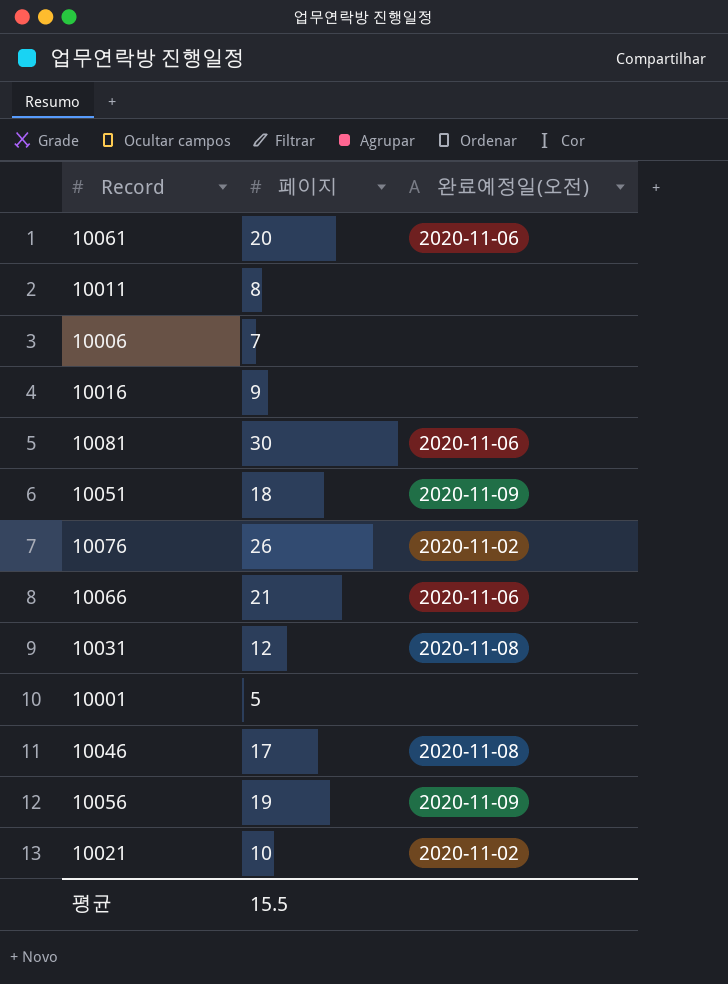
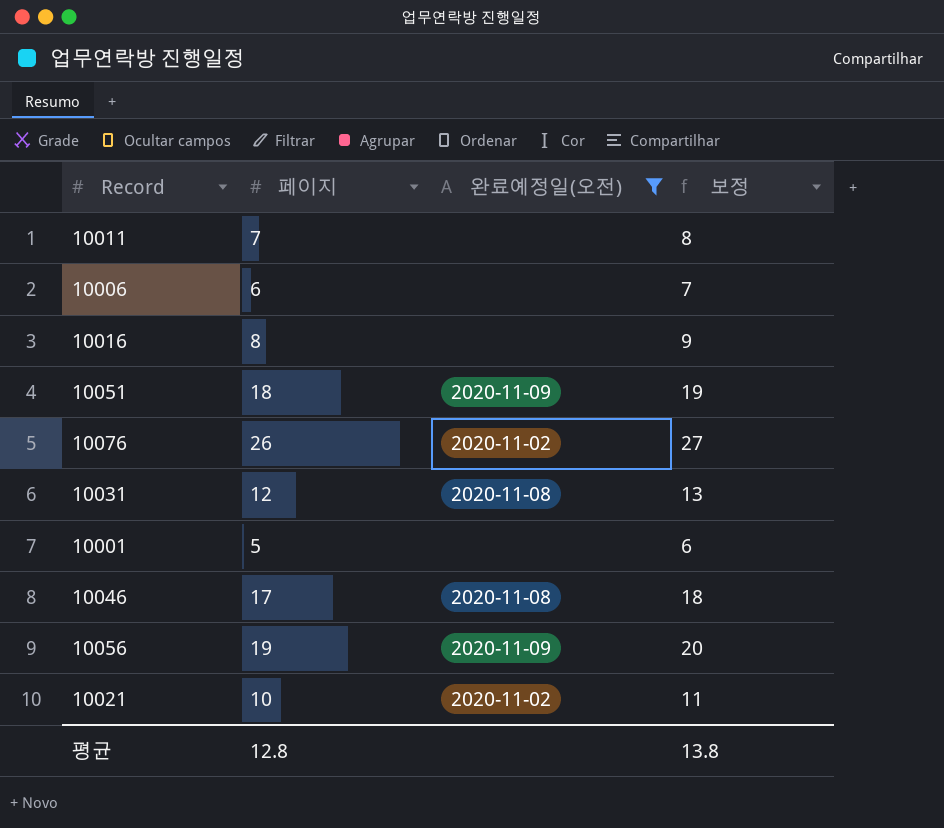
filter: none -> 완료예정일(오전) != 2020-11-06
column 보정 | formula: none -> [페이지] + 1
10011 | 페이지: 8 -> 7
10006 | 페이지: 7 -> 6
10016 | 페이지: 9 -> 8
평균 | 페이지: 15.5 -> 12.8

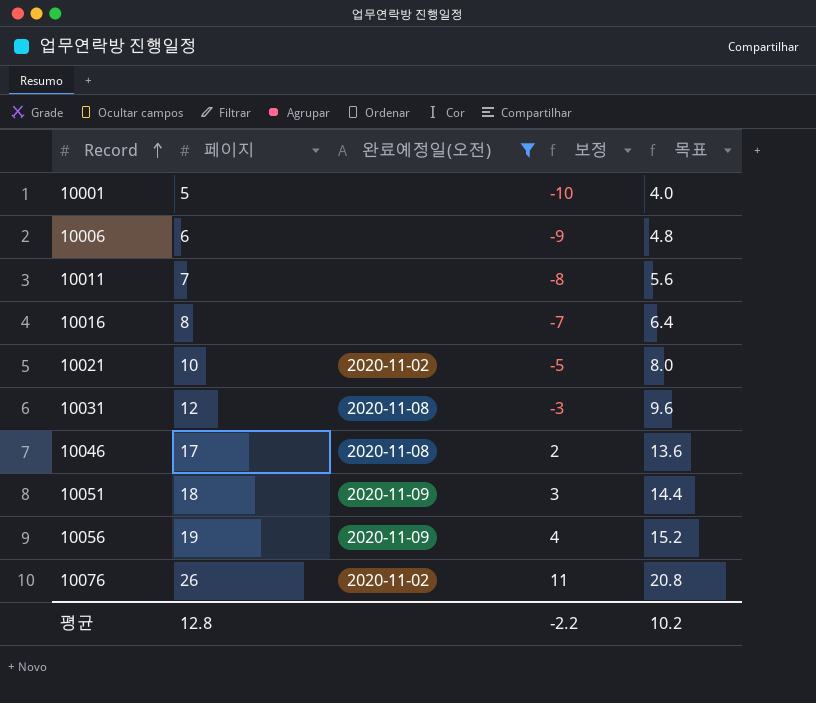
row order: none -> Record ascending
column 보정 | formula: [페이지] + 1 -> [페이지] - 15
column 목표 | formula: none -> [페이지] * 0.8
평균 | 보정: 13.8 -> -2.2

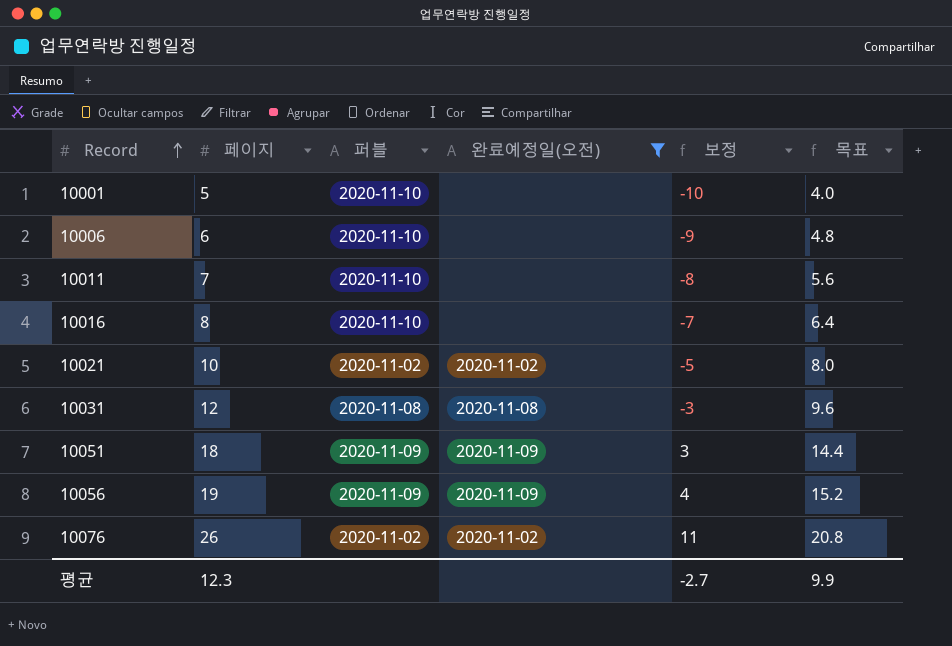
column 퍼블 | position: none -> 3
row 10046: 17 | 2020-11-08 | 2 | 13.6 -> none
평균 | 페이지: 12.8 -> 12.3
평균 | 보정: -2.2 -> -2.7
평균 | 목표: 10.2 -> 9.9

